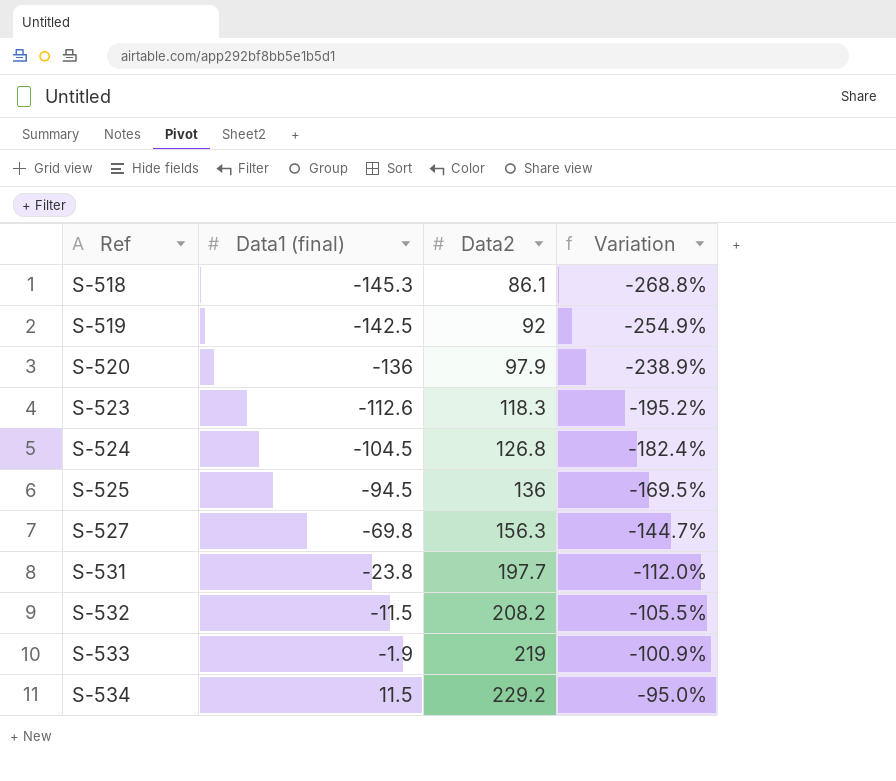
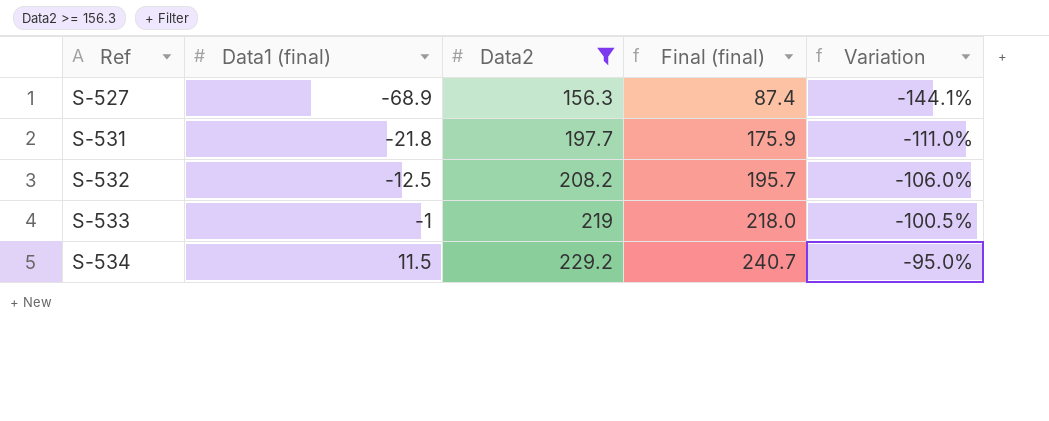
filter: none -> Data2 >= 156.3
column Final (final) | formula: none -> [Data1 (final)] + [Data2]
S-527 | Data1 (final): -69.8 -> -68.9
S-527 | Variation: -144.7% -> -144.1%
S-531 | Data1 (final): -23.8 -> -21.8
S-531 | Variation: -112.0% -> -111.0%
S-532 | Data1 (final): -11.5 -> -12.5
S-532 | Variation: -105.5% -> -106.0%
S-533 | Data1 (final): -1.9 -> -1
S-533 | Variation: -100.9% -> -100.5%

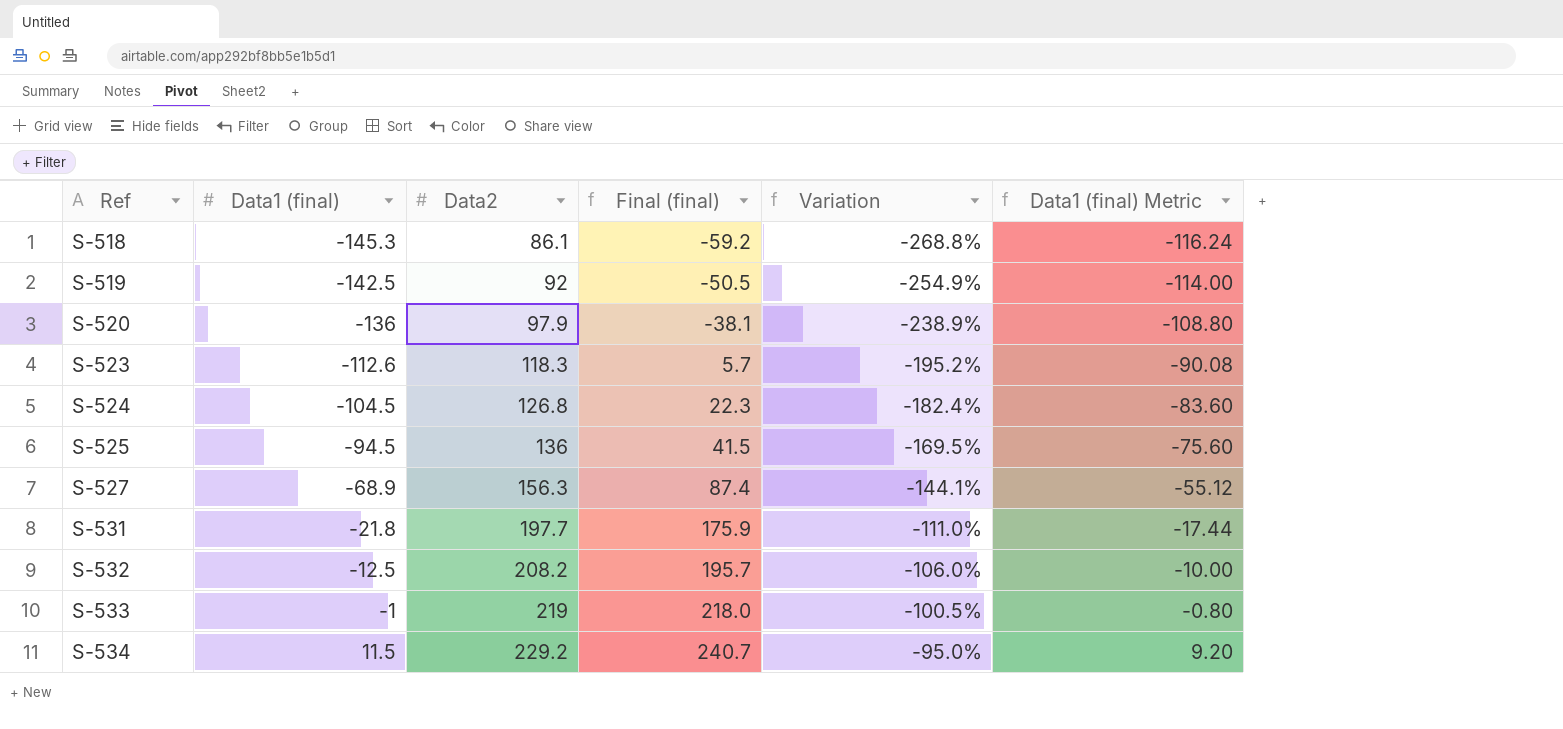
filter: Data2 >= 156.3 -> none
column Data1 (final) Metric | formula: none -> [Data1 (final)] * 0.8

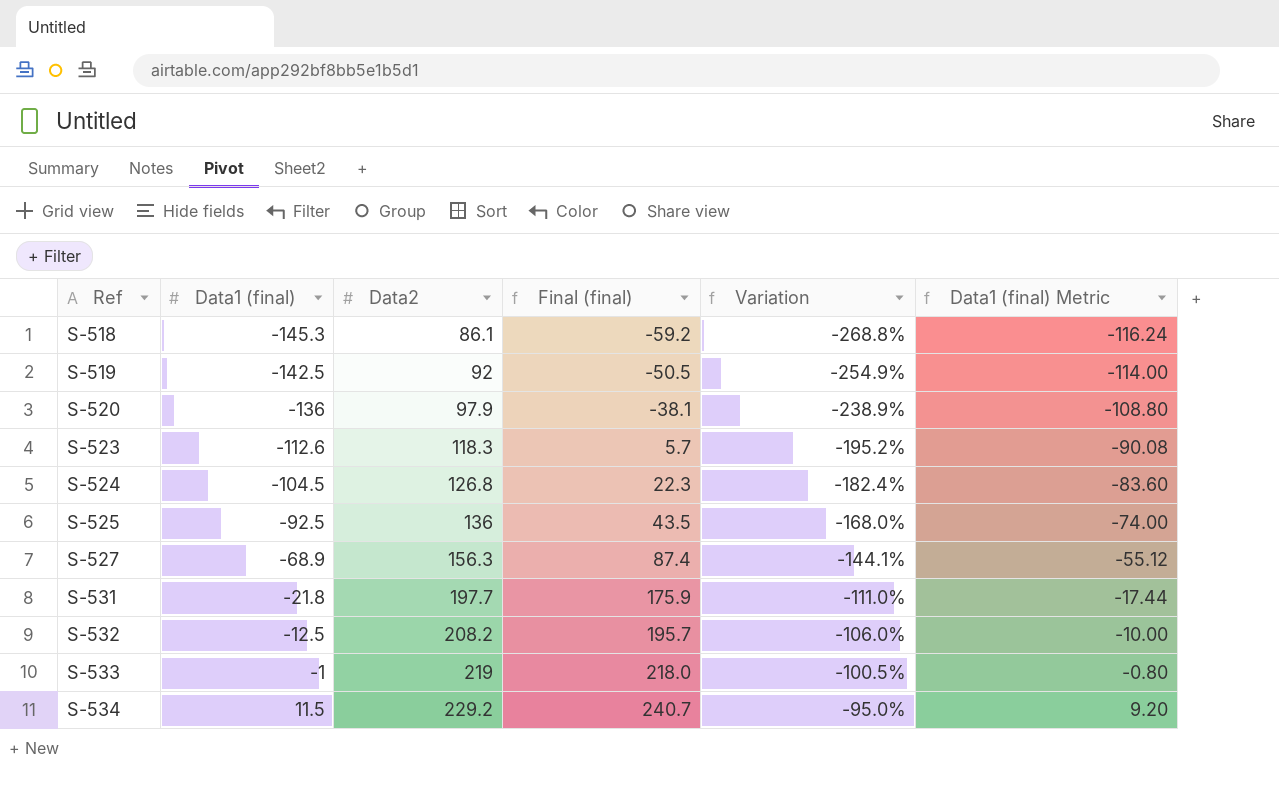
S-525 | Data1 (final): -94.5 -> -92.5
S-525 | Final (final): 41.5 -> 43.5
S-525 | Variation: -169.5% -> -168.0%
S-525 | Data1 (final) Metric: -75.60 -> -74.00

